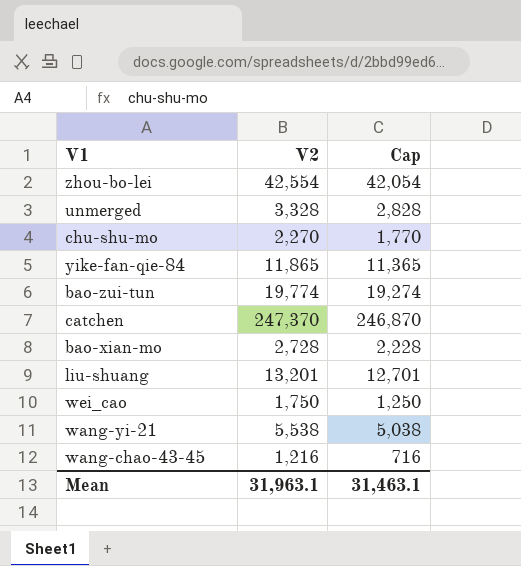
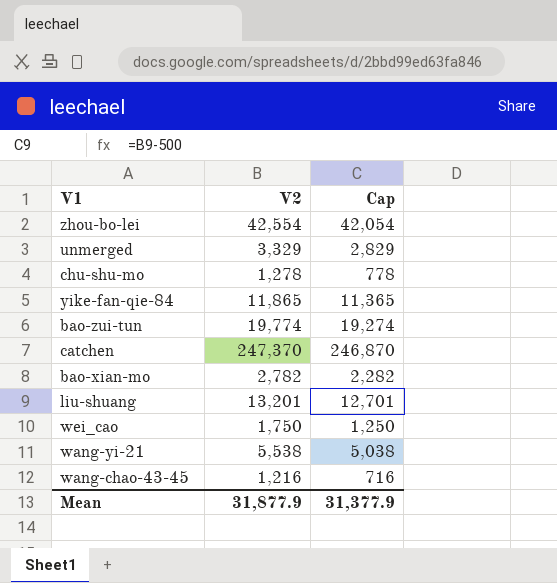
unmerged | V2: 3,328 -> 3,329
unmerged | Cap: 2,828 -> 2,829
chu-shu-mo | V2: 2,270 -> 1,278
chu-shu-mo | Cap: 1,770 -> 778
bao-xian-mo | V2: 2,728 -> 2,782
bao-xian-mo | Cap: 2,228 -> 2,282
Mean | V2: 31,963.1 -> 31,877.9
Mean | Cap: 31,463.1 -> 31,377.9

